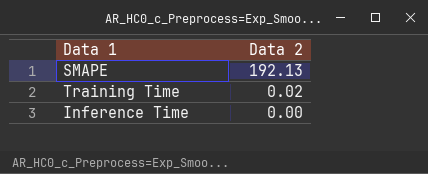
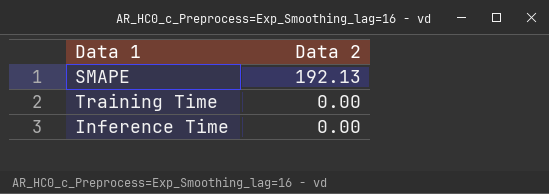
Training Time | Data 2: 0.02 -> 0.00

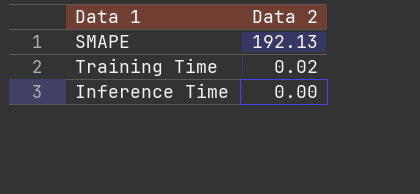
Training Time | Data 2: 0.00 -> 0.02

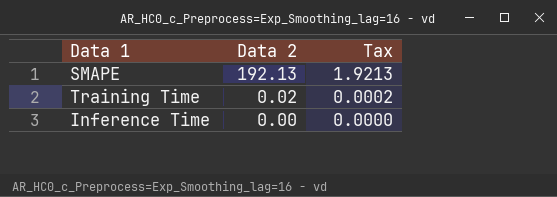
column Tax | formula: none -> [Data 2] * 0.01

